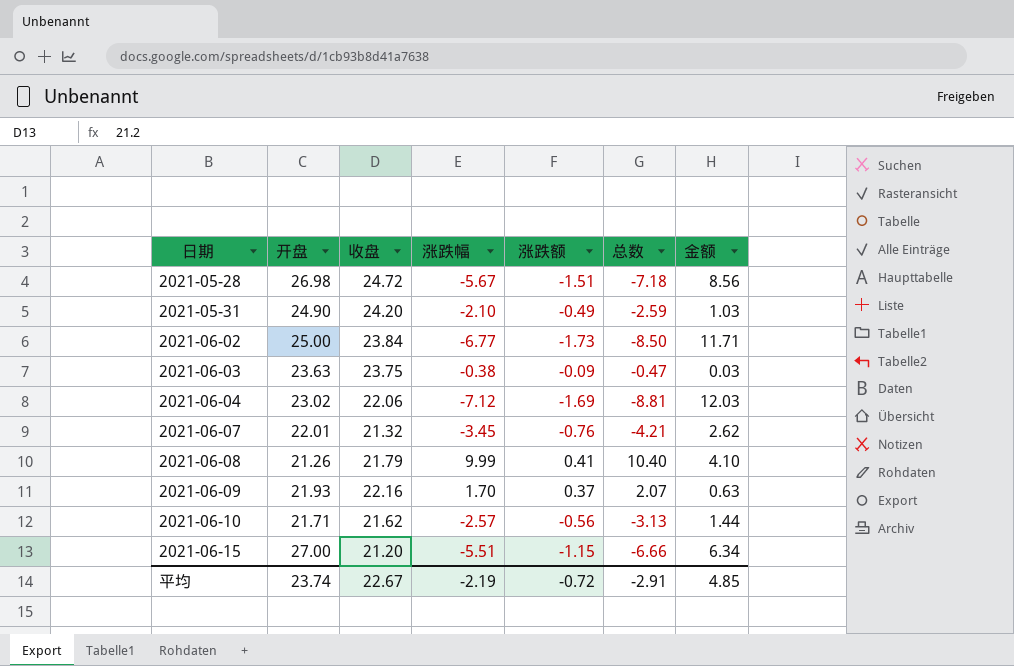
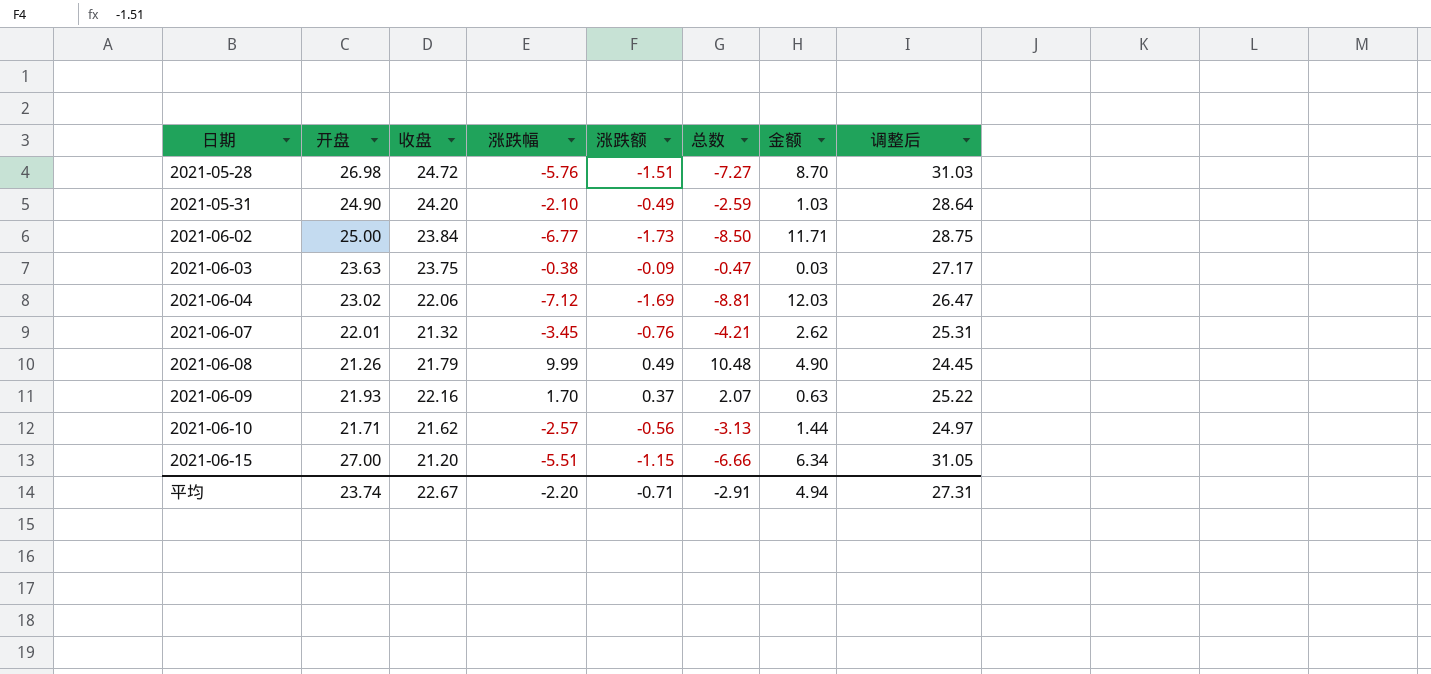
column 调整后 | formula: none -> [开盘] * 1.15
2021-05-28 | 涨跌幅: -5.67 -> -5.76
2021-05-28 | 总数: -7.18 -> -7.27
2021-05-28 | 金额: 8.56 -> 8.70
2021-06-08 | 涨跌额: 0.41 -> 0.49
2021-06-08 | 总数: 10.40 -> 10.48
2021-06-08 | 金额: 4.10 -> 4.90
平均 | 涨跌幅: -2.19 -> -2.20
平均 | 涨跌额: -0.72 -> -0.71
平均 | 金额: 4.85 -> 4.94

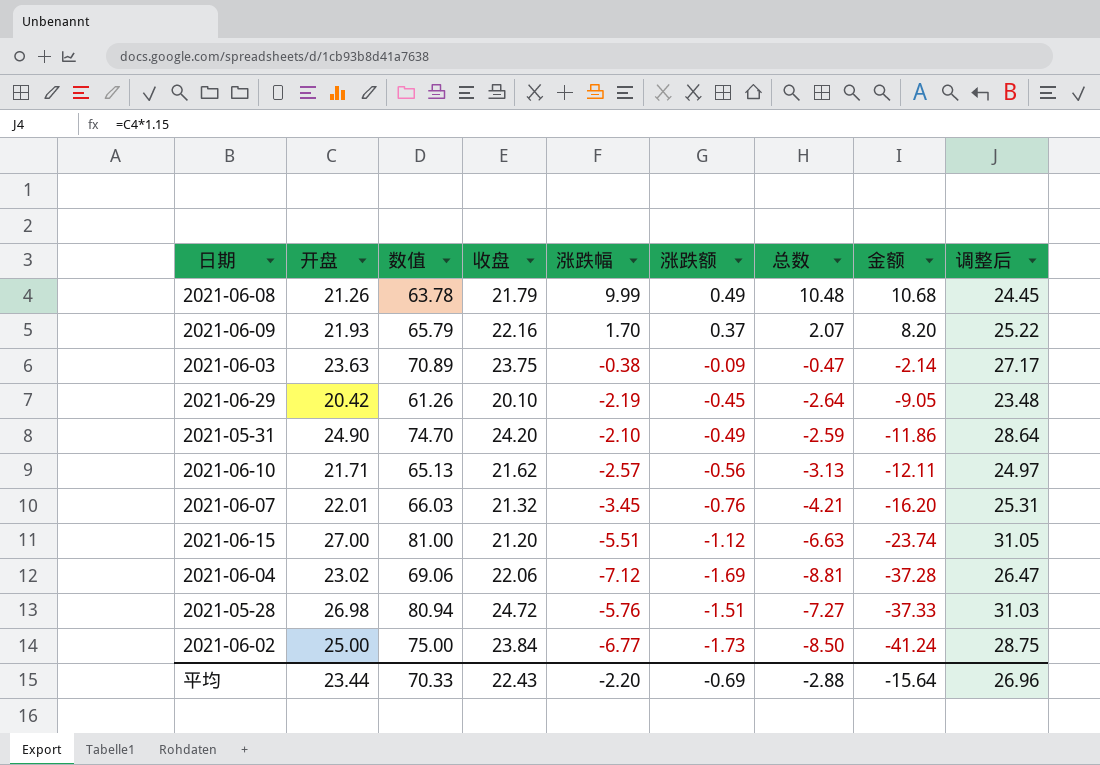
row order: 日期 ascending -> 金额 descending
column 数值 | formula: none -> [开盘] * 3
column 金额 | formula: [涨跌幅] * [涨跌额] -> [收盘] * [涨跌额]
row 2021-06-29: none -> 20.42 | 61.26 | 20.10 | -2.19 | -0.45 | -2.64 | -9.05 | 23.48
2021-06-15 | 涨跌额: -1.15 -> -1.12
2021-06-15 | 总数: -6.66 -> -6.63
平均 | 开盘: 23.74 -> 23.44
平均 | 收盘: 22.67 -> 22.43
平均 | 涨跌额: -0.71 -> -0.69
平均 | 总数: -2.91 -> -2.88
平均 | 金额: 4.94 -> -15.64
平均 | 调整后: 27.31 -> 26.96

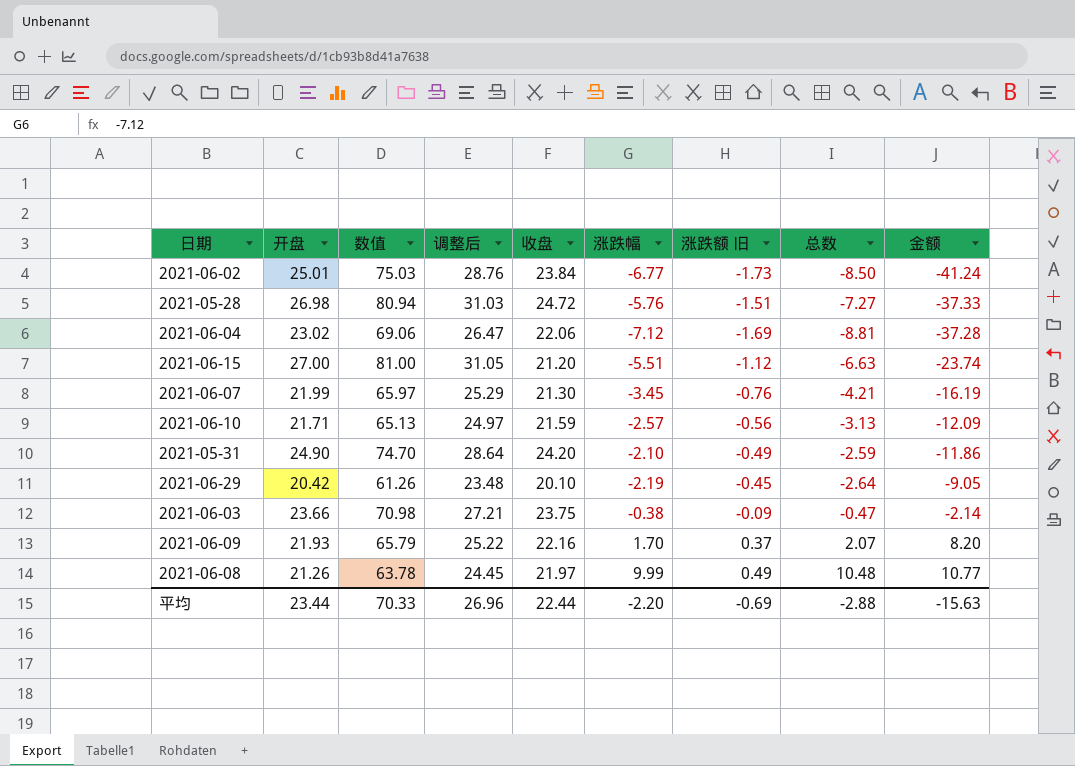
row order: 金额 descending -> 金额 ascending
column 调整后 | position: 9 -> 4
column name: 涨跌额 -> 涨跌额 旧
2021-06-02 | 开盘: 25.00 -> 25.01
2021-06-02 | 数值: 75.00 -> 75.03
2021-06-02 | 调整后: 28.75 -> 28.76
2021-06-07 | 开盘: 22.01 -> 21.99
2021-06-07 | 数值: 66.03 -> 65.97
2021-06-07 | 调整后: 25.31 -> 25.29
2021-06-07 | 收盘: 21.32 -> 21.30
2021-06-07 | 金额: -16.20 -> -16.19
2021-06-10 | 收盘: 21.62 -> 21.59
2021-06-10 | 金额: -12.11 -> -12.09
2021-06-03 | 开盘: 23.63 -> 23.66
2021-06-03 | 数值: 70.89 -> 70.98
2021-06-03 | 调整后: 27.17 -> 27.21
2021-06-08 | 收盘: 21.79 -> 21.97
2021-06-08 | 金额: 10.68 -> 10.77
平均 | 收盘: 22.43 -> 22.44
平均 | 金额: -15.64 -> -15.63

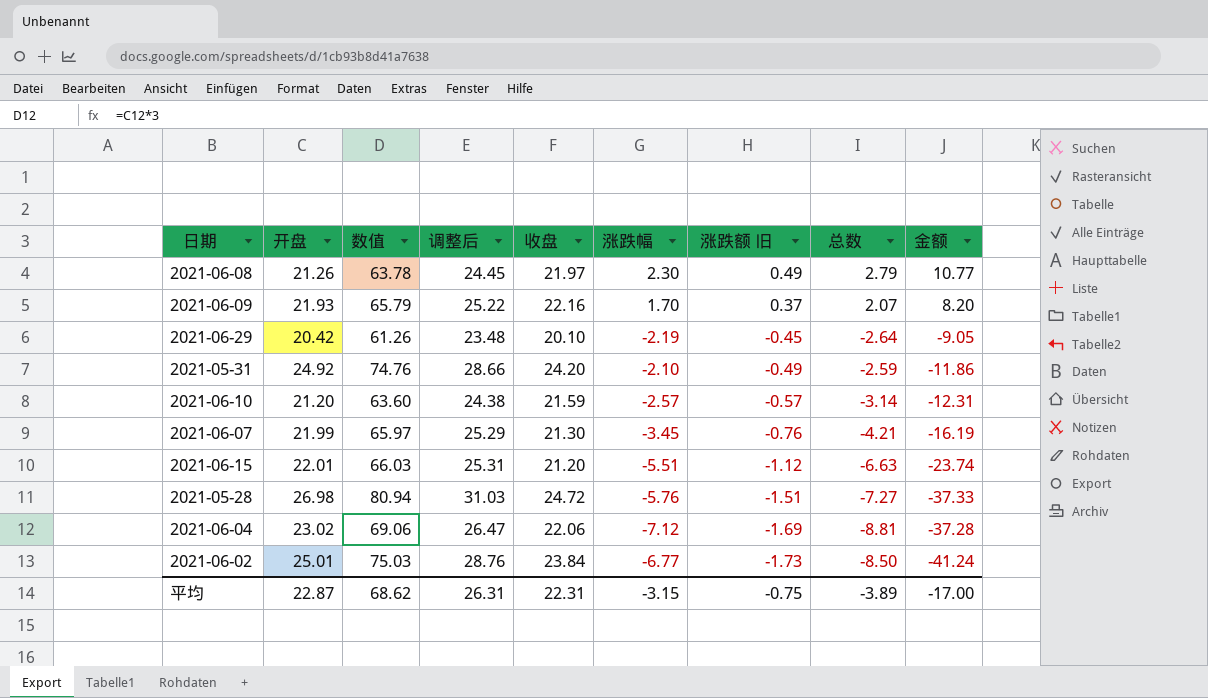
row order: 金额 ascending -> 涨跌额 旧 descending
row 2021-06-03: 23.66 | 70.98 | 27.21 | 23.75 | -0.38 | -0.09 | -0.47 | -2.14 -> none
2021-06-08 | 涨跌幅: 9.99 -> 2.30
2021-06-08 | 总数: 10.48 -> 2.79
2021-05-31 | 开盘: 24.90 -> 24.92
2021-05-31 | 数值: 74.70 -> 74.76
2021-05-31 | 调整后: 28.64 -> 28.66
2021-06-10 | 开盘: 21.71 -> 21.20
2021-06-10 | 数值: 65.13 -> 63.60
2021-06-10 | 调整后: 24.97 -> 24.38
2021-06-10 | 涨跌额 旧: -0.56 -> -0.57
2021-06-10 | 总数: -3.13 -> -3.14
2021-06-10 | 金额: -12.09 -> -12.31
2021-06-15 | 开盘: 27.00 -> 22.01
2021-06-15 | 数值: 81.00 -> 66.03
2021-06-15 | 调整后: 31.05 -> 25.31
平均 | 开盘: 23.44 -> 22.87
平均 | 数值: 70.33 -> 68.62
平均 | 调整后: 26.96 -> 26.31
平均 | 收盘: 22.44 -> 22.31
平均 | 涨跌幅: -2.20 -> -3.15
平均 | 涨跌额 旧: -0.69 -> -0.75
平均 | 总数: -2.88 -> -3.89
平均 | 金额: -15.63 -> -17.00

